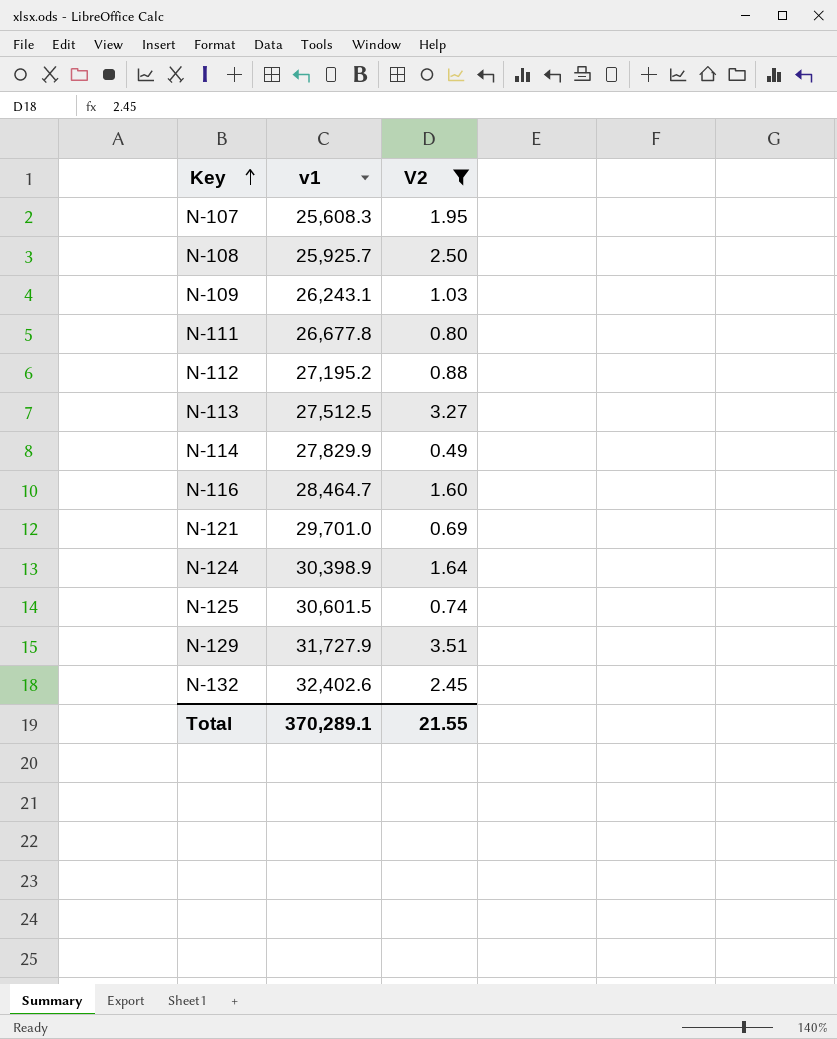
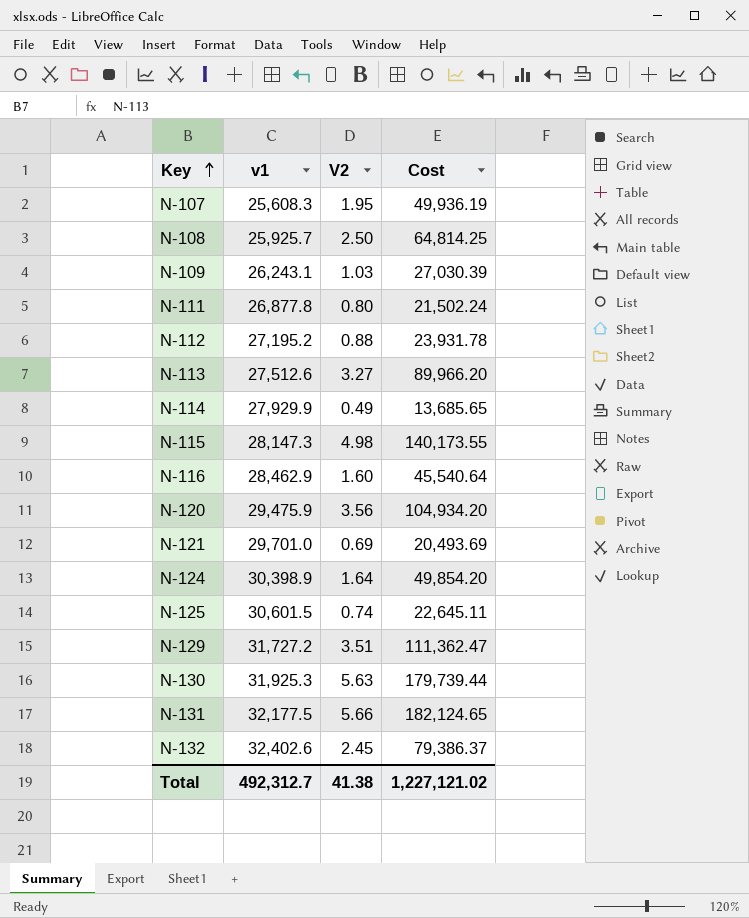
filter: V2 <= 3.51 -> none
column Cost | formula: none -> [v1] * [V2]
N-111 | v1: 26,677.8 -> 26,877.8
N-113 | v1: 27,512.5 -> 27,512.6
N-114 | v1: 27,829.9 -> 27,929.9
N-116 | v1: 28,464.7 -> 28,462.9
N-129 | v1: 31,727.9 -> 31,727.2
Total | v1: 370,289.1 -> 492,312.7
Total | V2: 21.55 -> 41.38

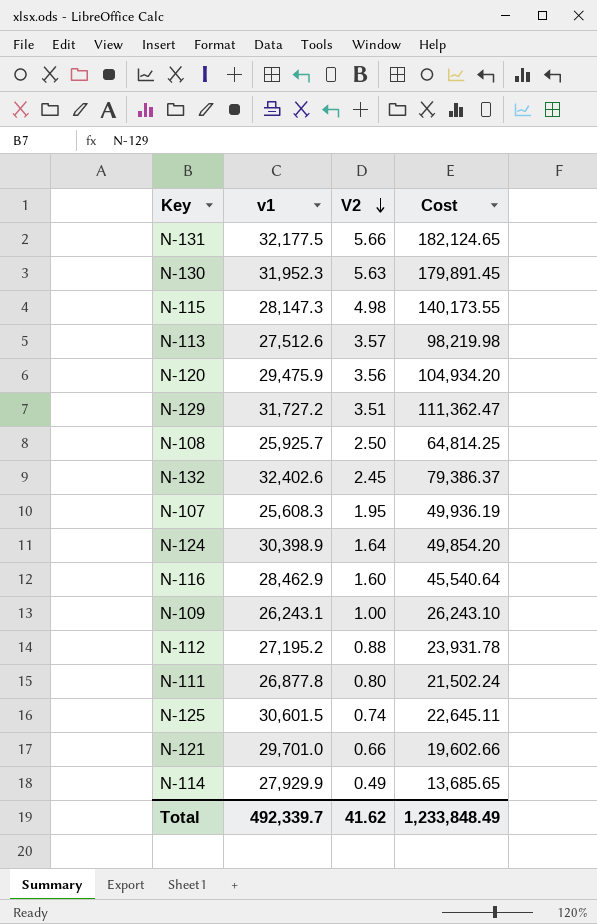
row order: Key ascending -> V2 descending
N-130 | v1: 31,925.3 -> 31,952.3
N-130 | Cost: 179,739.44 -> 179,891.45
N-113 | V2: 3.27 -> 3.57
N-113 | Cost: 89,966.20 -> 98,219.98
N-109 | V2: 1.03 -> 1.00
N-109 | Cost: 27,030.39 -> 26,243.10
N-121 | V2: 0.69 -> 0.66
N-121 | Cost: 20,493.69 -> 19,602.66
Total | v1: 492,312.7 -> 492,339.7
Total | V2: 41.38 -> 41.62
Total | Cost: 1,227,121.02 -> 1,233,848.49

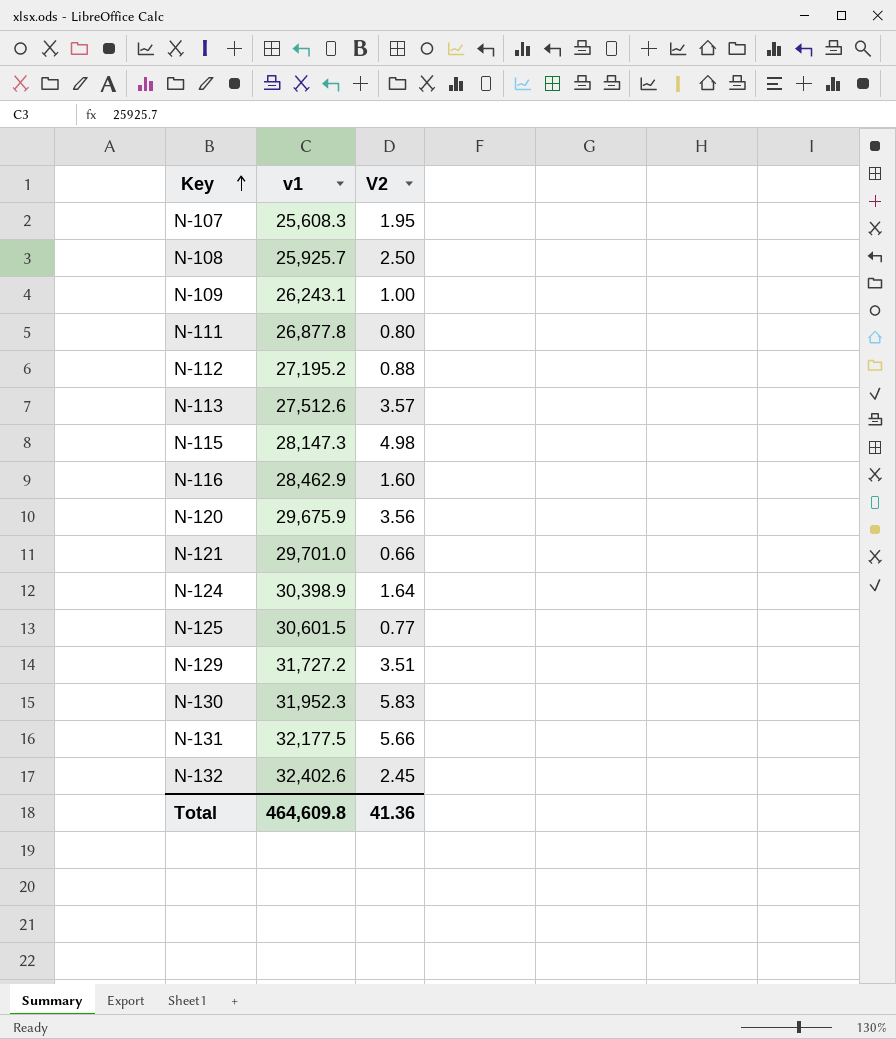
row order: V2 descending -> Key ascending
column Cost | formula: [v1] * [V2] -> none
row N-114: 27,929.9 | 0.49 | 13,685.65 -> none
N-120 | v1: 29,475.9 -> 29,675.9
N-125 | V2: 0.74 -> 0.77
N-130 | V2: 5.63 -> 5.83
Total | v1: 492,339.7 -> 464,609.8
Total | V2: 41.62 -> 41.36

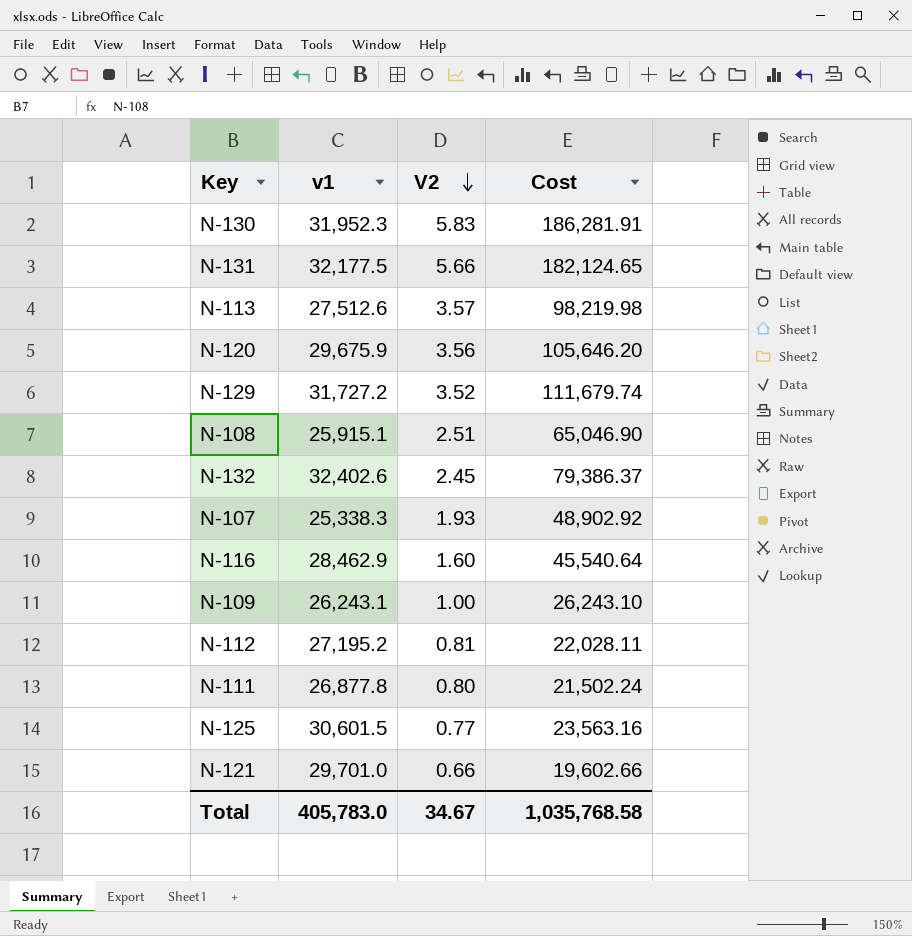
row order: Key ascending -> V2 descending
column Cost | formula: none -> [v1] * [V2]
row N-115: 28,147.3 | 4.98 -> none
row N-124: 30,398.9 | 1.64 -> none
N-129 | V2: 3.51 -> 3.52
N-108 | v1: 25,925.7 -> 25,915.1
N-108 | V2: 2.50 -> 2.51
N-107 | v1: 25,608.3 -> 25,338.3
N-107 | V2: 1.95 -> 1.93
N-112 | V2: 0.88 -> 0.81
Total | v1: 464,609.8 -> 405,783.0
Total | V2: 41.36 -> 34.67

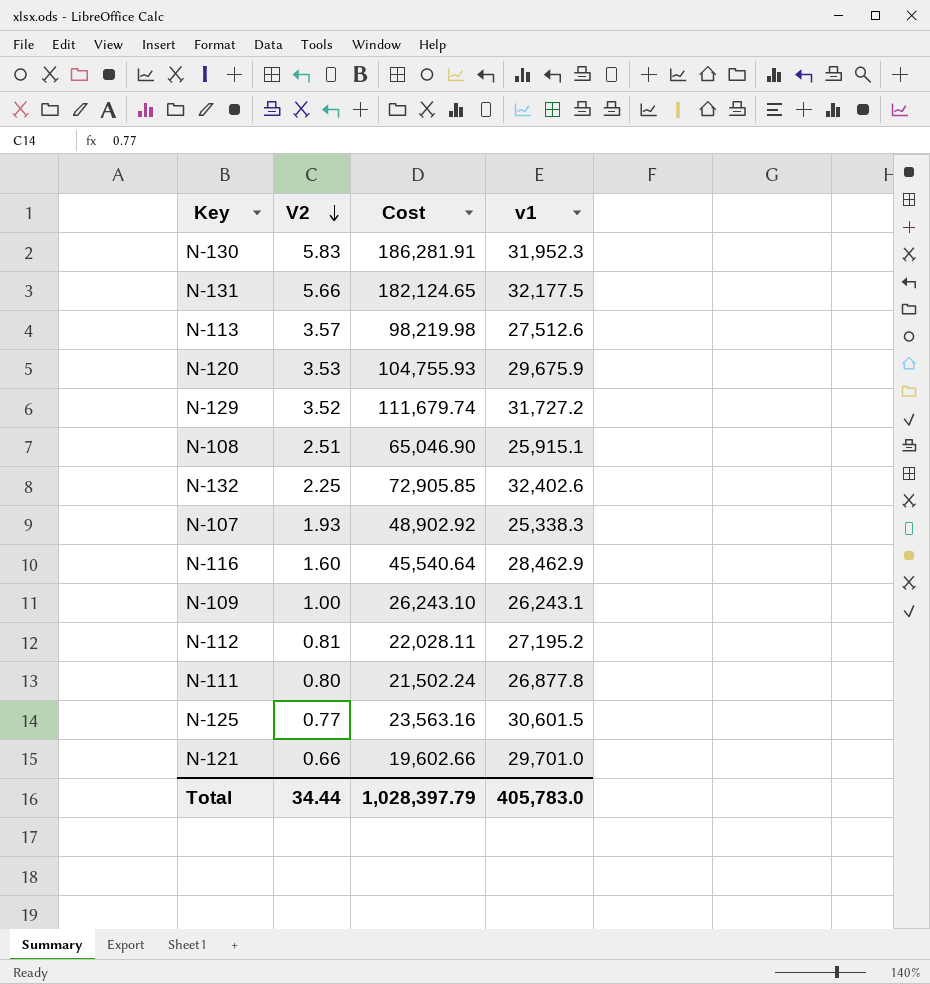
column v1 | position: 2 -> 4
N-120 | V2: 3.56 -> 3.53
N-120 | Cost: 105,646.20 -> 104,755.93
N-132 | V2: 2.45 -> 2.25
N-132 | Cost: 79,386.37 -> 72,905.85
Total | V2: 34.67 -> 34.44
Total | Cost: 1,035,768.58 -> 1,028,397.79

